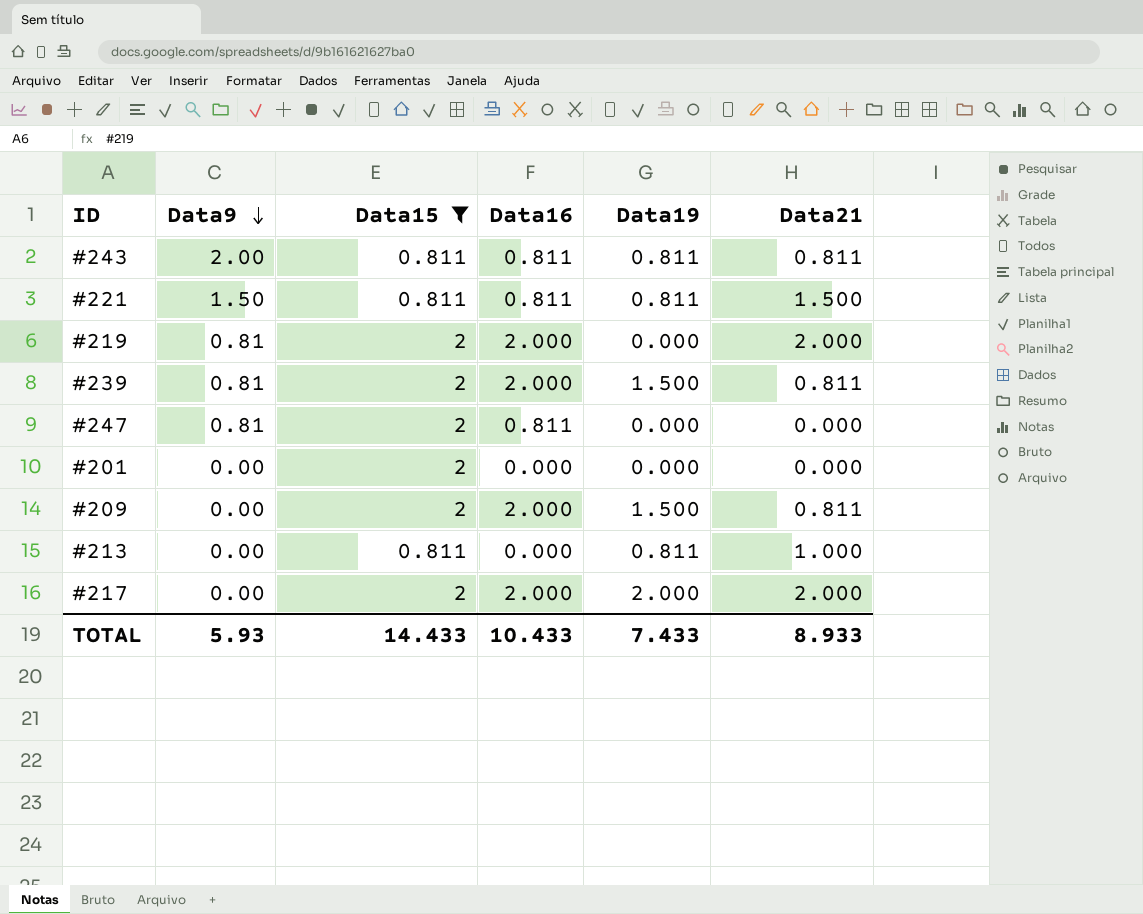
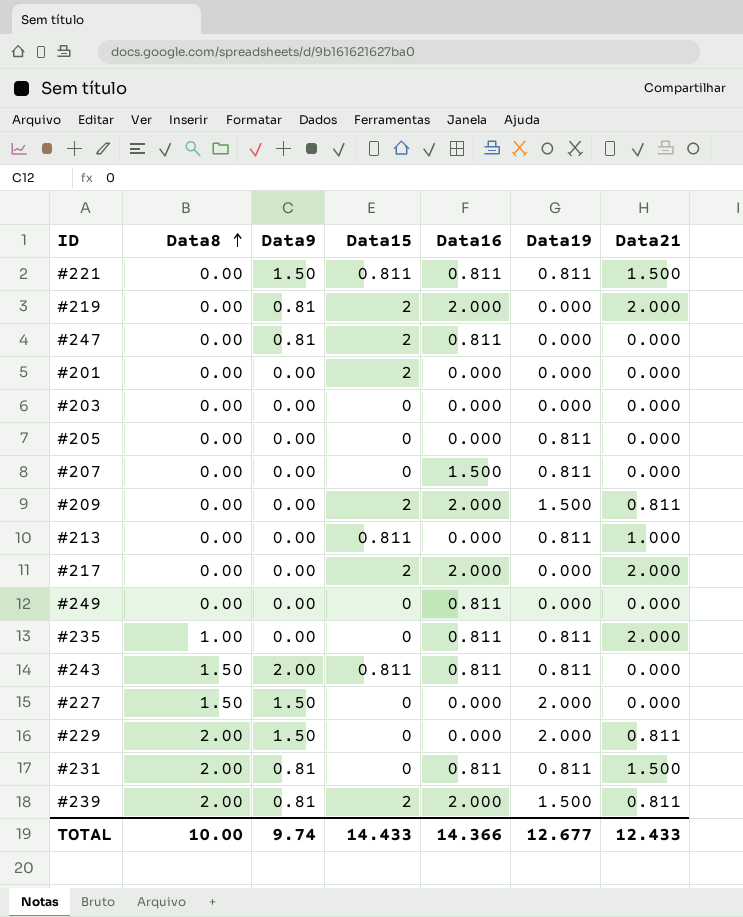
filter: Data15 != 0 -> none
row order: Data9 descending -> Data8 ascending
column Data8 | position: none -> 2
#217 | Data19: 2.000 -> 0.000
#243 | Data21: 0.811 -> 0.000
TOTAL | Data9: 5.93 -> 9.74
TOTAL | Data16: 10.433 -> 14.366
TOTAL | Data19: 7.433 -> 12.677
TOTAL | Data21: 8.933 -> 12.433

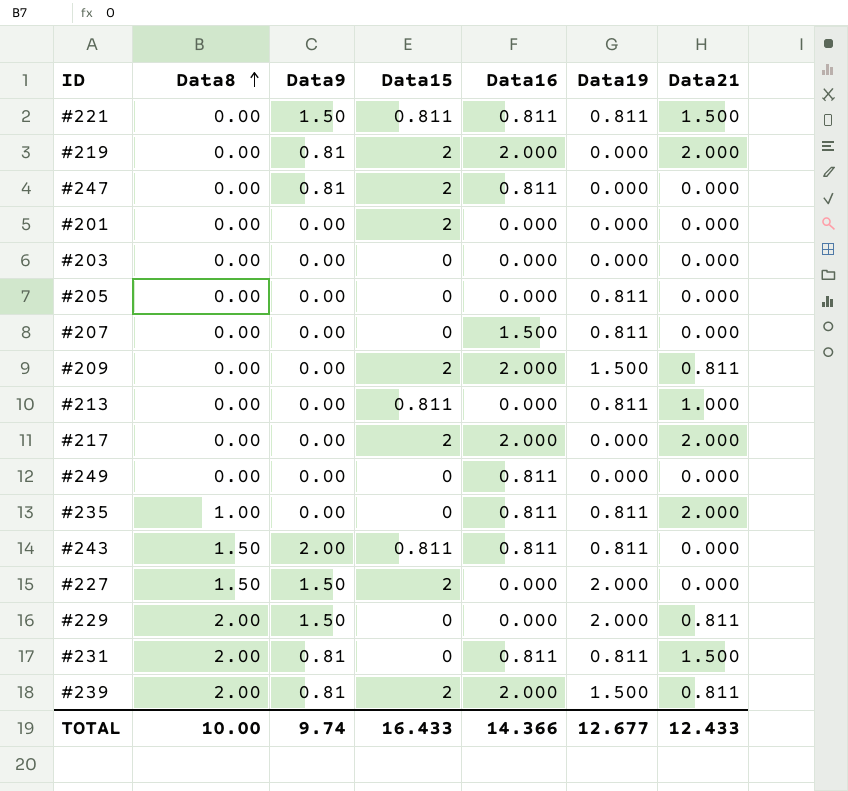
#227 | Data15: 0 -> 2
TOTAL | Data15: 14.433 -> 16.433

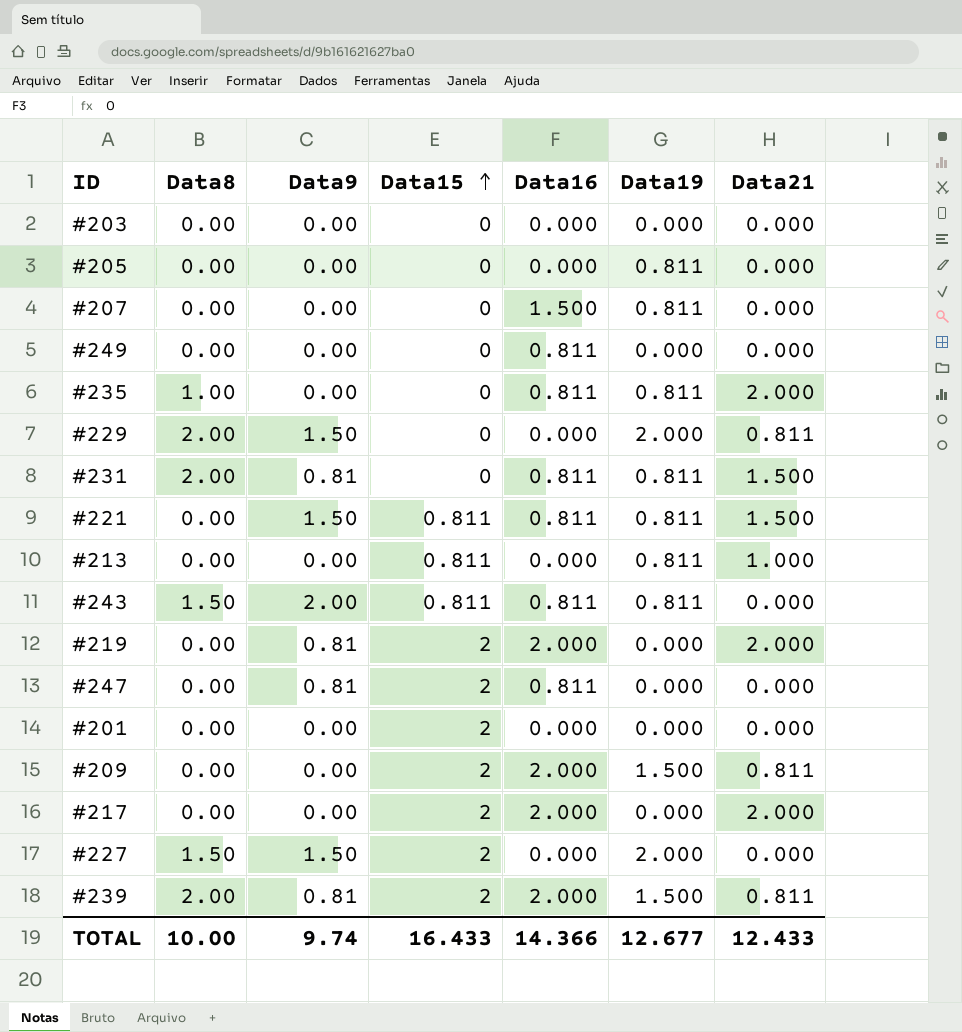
row order: Data8 ascending -> Data15 ascending

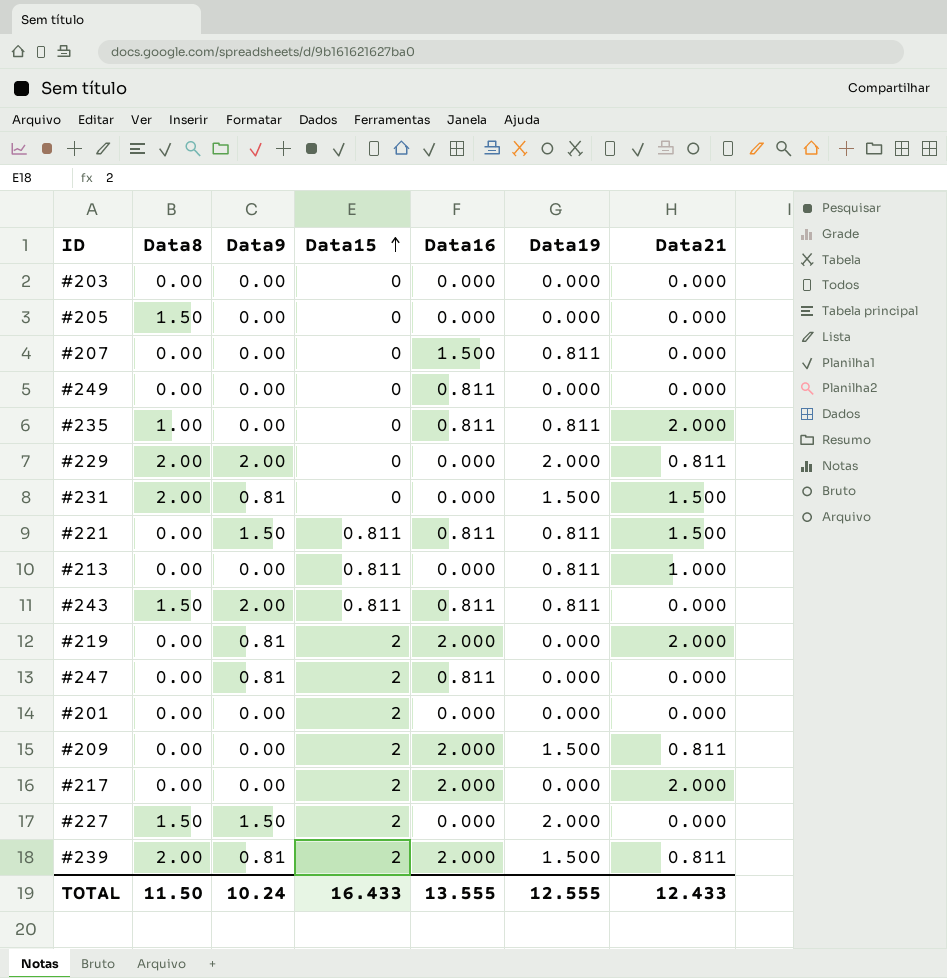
#205 | Data8: 0.00 -> 1.50
#205 | Data19: 0.811 -> 0.000
#229 | Data9: 1.50 -> 2.00
#231 | Data16: 0.811 -> 0.000
#231 | Data19: 0.811 -> 1.500
TOTAL | Data8: 10.00 -> 11.50
TOTAL | Data9: 9.74 -> 10.24
TOTAL | Data16: 14.366 -> 13.555
TOTAL | Data19: 12.677 -> 12.555

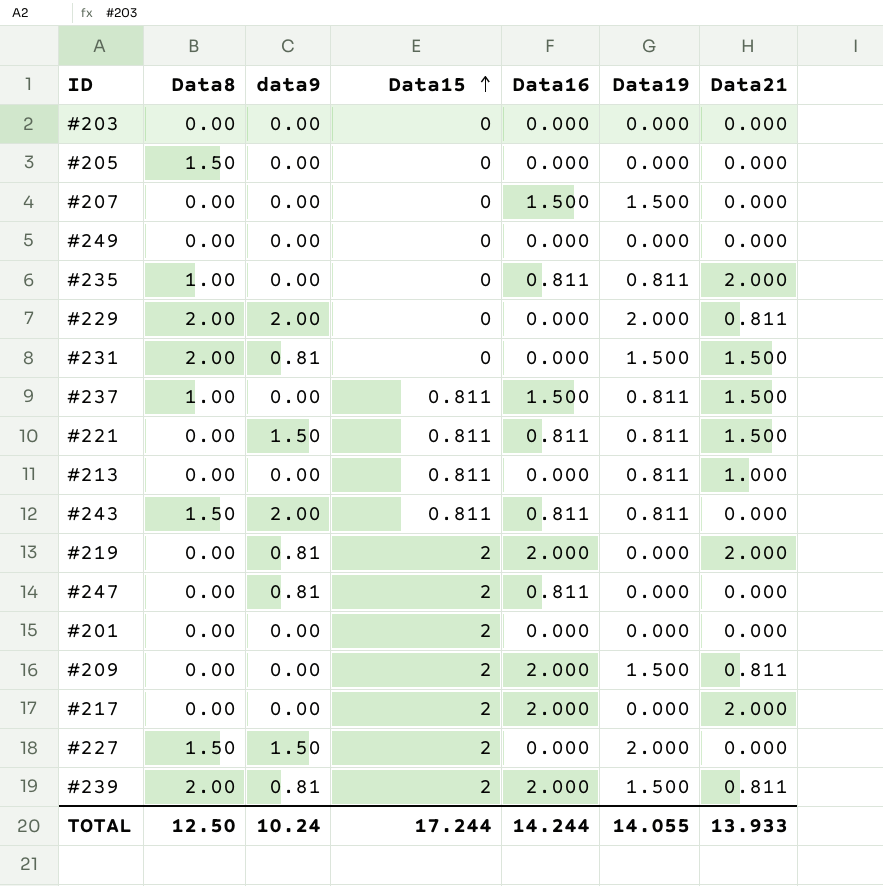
column name: Data9 -> data9
#207 | Data19: 0.811 -> 1.500
#249 | Data16: 0.811 -> 0.000
row #237: none -> 1.00 | 0.00 | 0.811 | 1.500 | 0.811 | 1.500
TOTAL | Data8: 11.50 -> 12.50
TOTAL | Data15: 16.433 -> 17.244
TOTAL | Data16: 13.555 -> 14.244
TOTAL | Data19: 12.555 -> 14.055
TOTAL | Data21: 12.433 -> 13.933

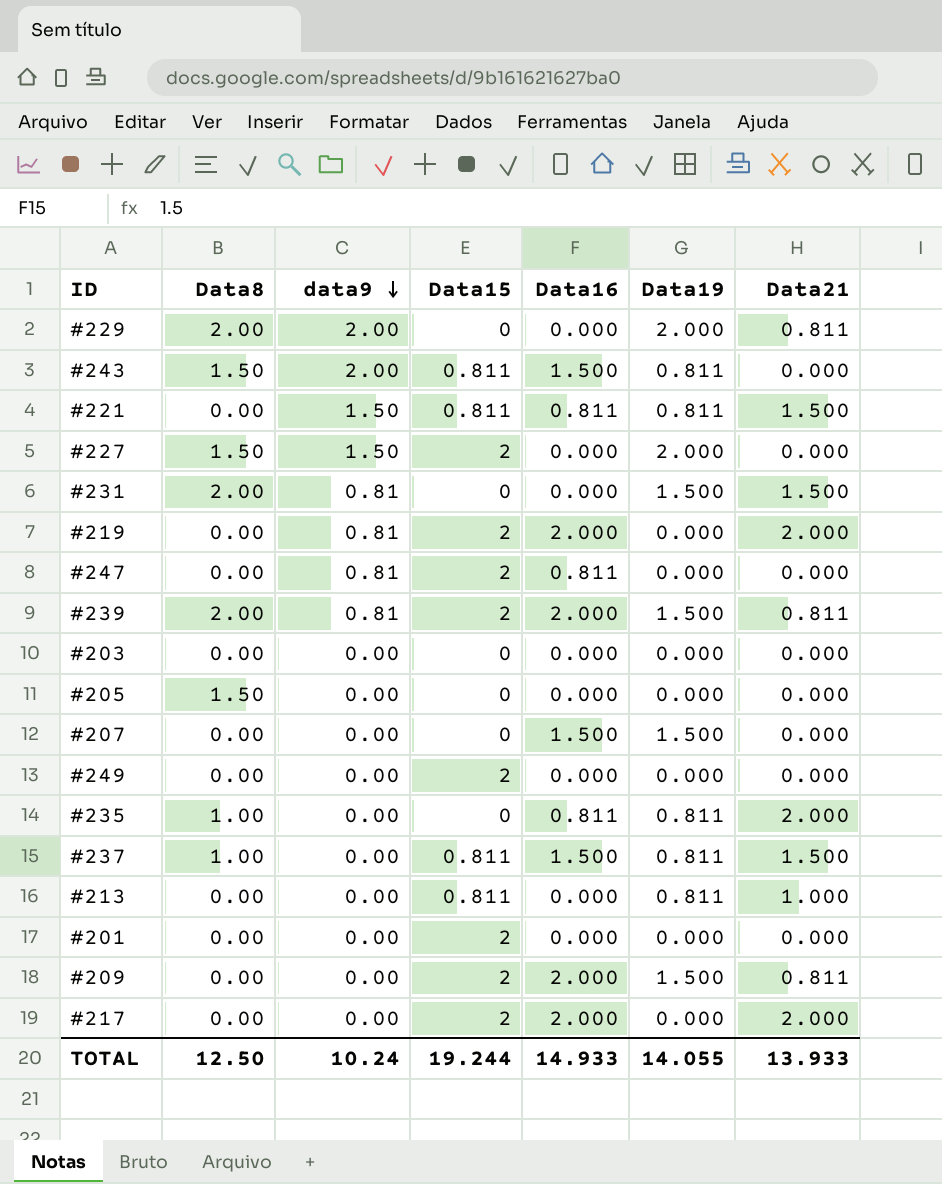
row order: Data15 ascending -> data9 descending
#243 | Data16: 0.811 -> 1.500
#249 | Data15: 0 -> 2
TOTAL | Data15: 17.244 -> 19.244
TOTAL | Data16: 14.244 -> 14.933

